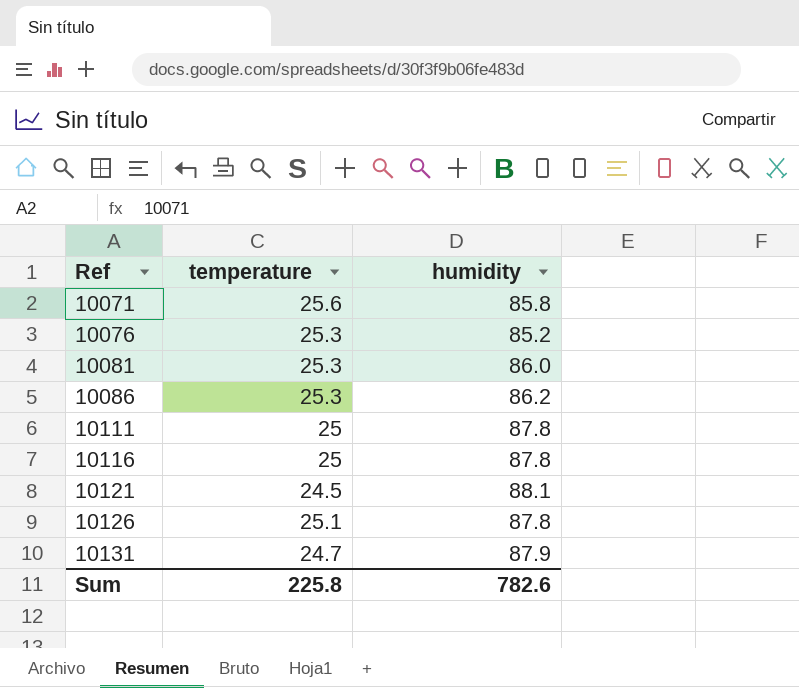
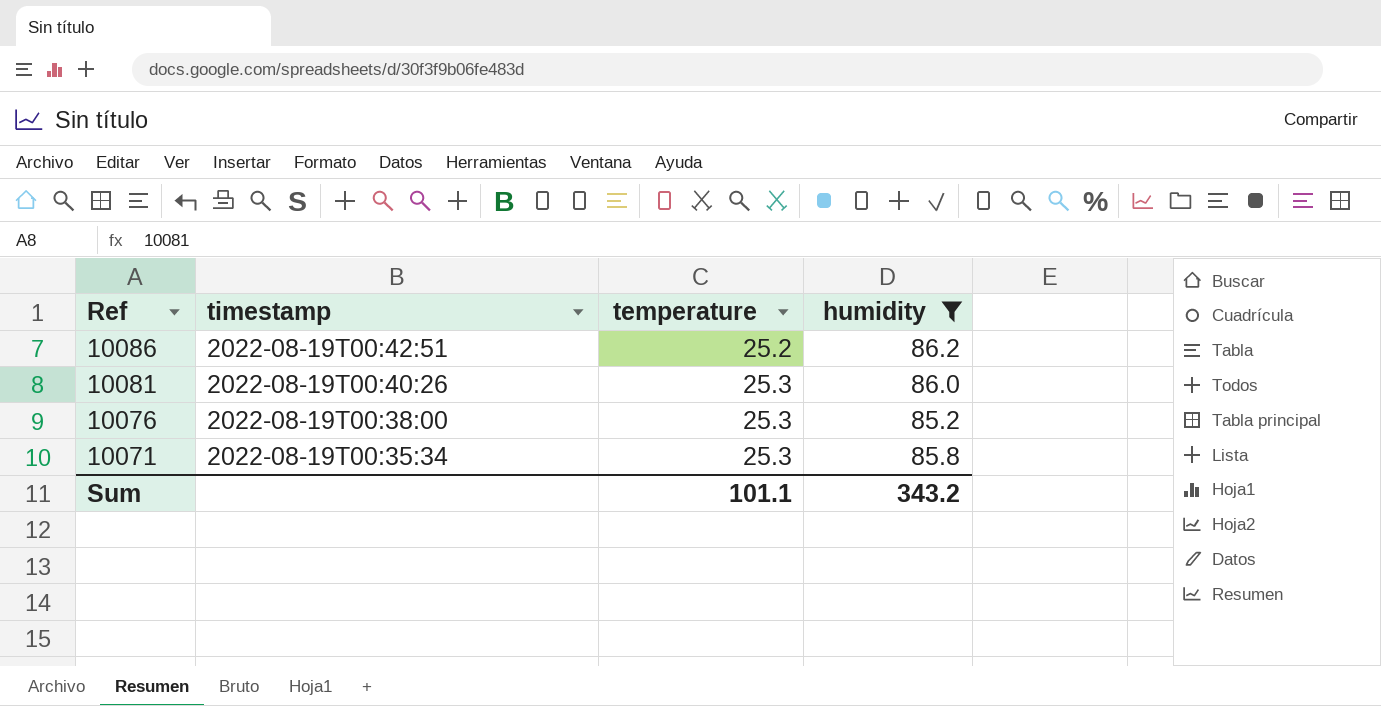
filter: none -> humidity <= 86.2
row order: Ref ascending -> Ref descending
column timestamp | position: none -> 2
10086 | temperature: 25.3 -> 25.2
10071 | temperature: 25.6 -> 25.3
Sum | temperature: 225.8 -> 101.1
Sum | humidity: 782.6 -> 343.2

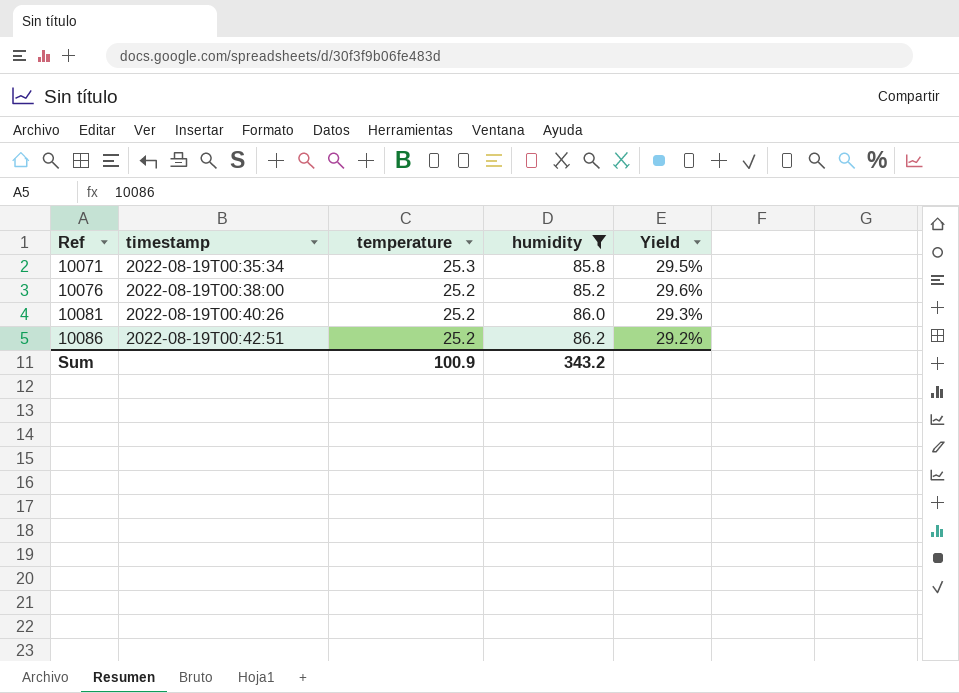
row order: Ref descending -> Ref ascending
column Yield | formula: none -> [temperature] / [humidity]
10076 | temperature: 25.3 -> 25.2
10081 | temperature: 25.3 -> 25.2
Sum | temperature: 101.1 -> 100.9

